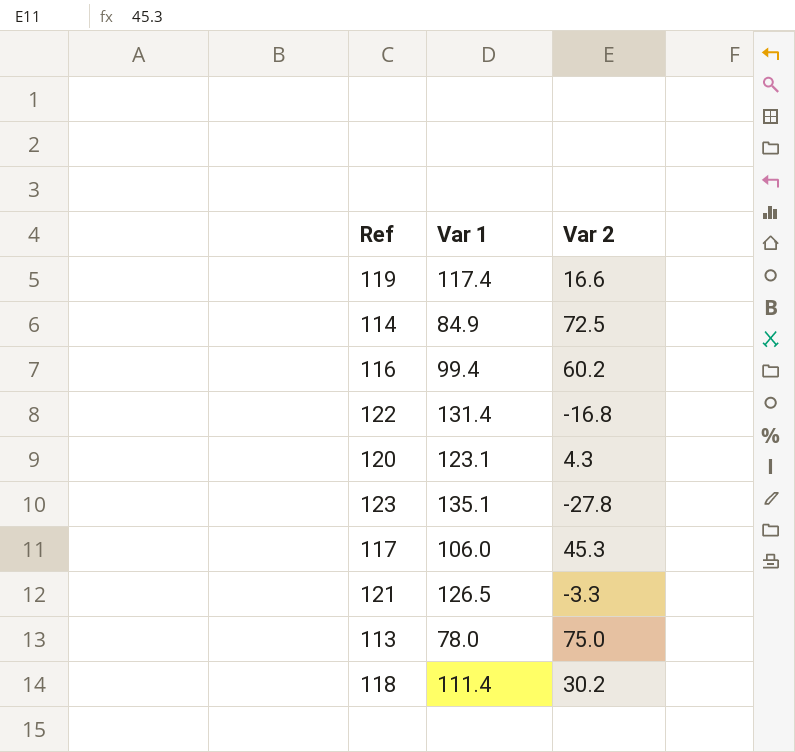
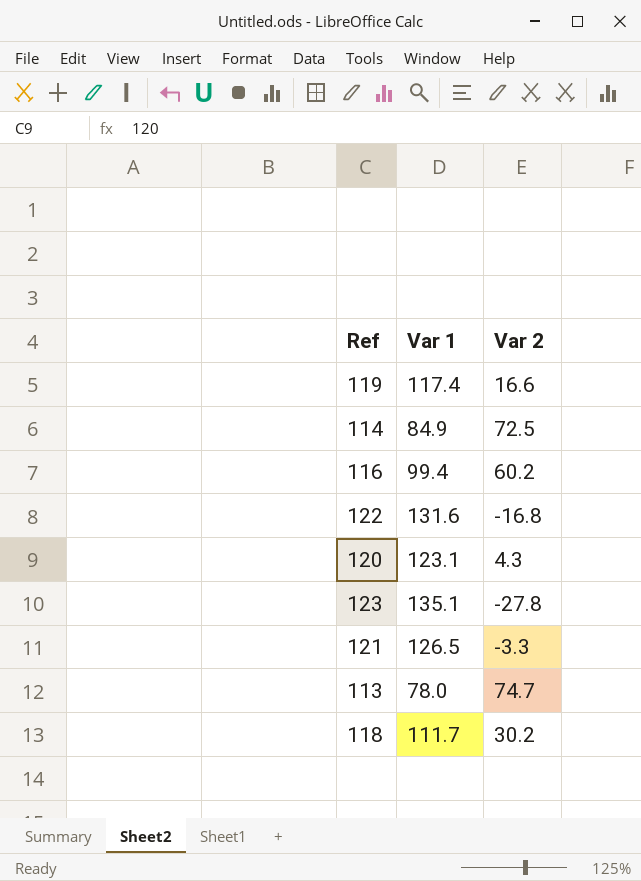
row 117: 106.0 | 45.3 -> none
122 | Var 1: 131.4 -> 131.6
113 | Var 2: 75.0 -> 74.7
118 | Var 1: 111.4 -> 111.7

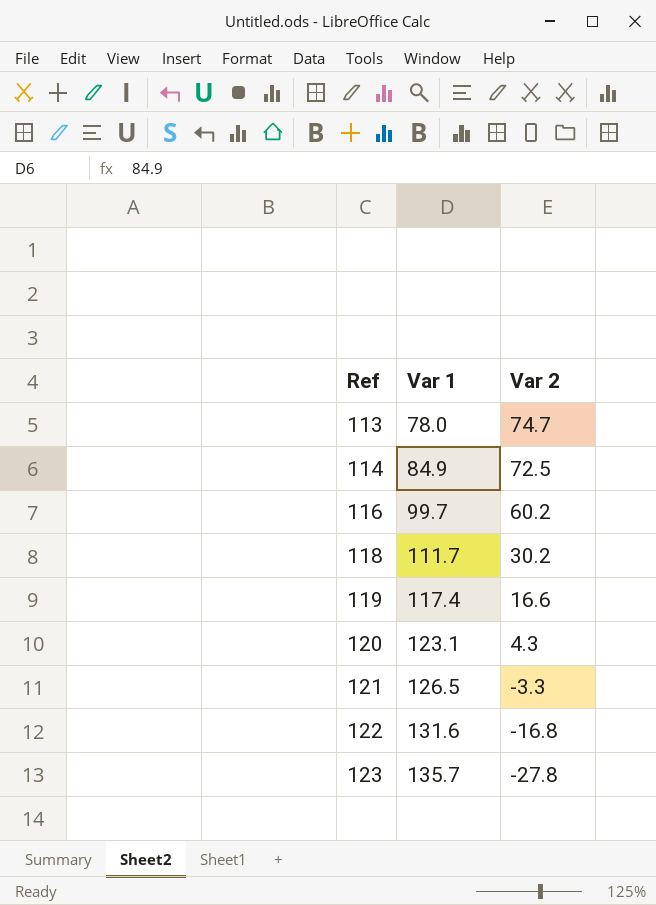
row order: none -> Ref ascending
116 | Var 1: 99.4 -> 99.7
123 | Var 1: 135.1 -> 135.7

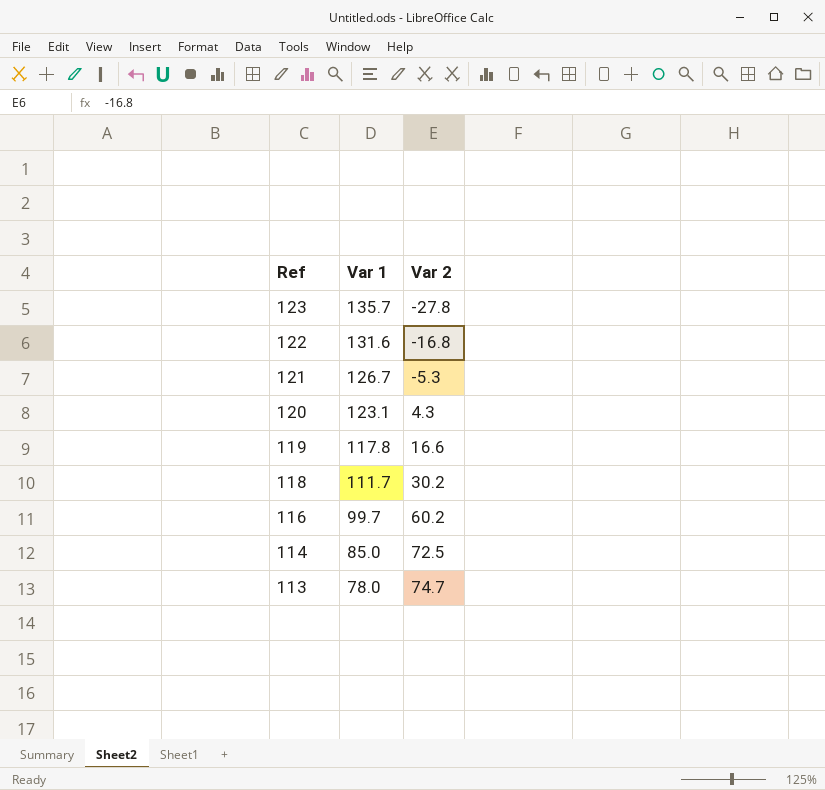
row order: Ref ascending -> Ref descending
121 | Var 1: 126.5 -> 126.7
121 | Var 2: -3.3 -> -5.3
119 | Var 1: 117.4 -> 117.8
114 | Var 1: 84.9 -> 85.0

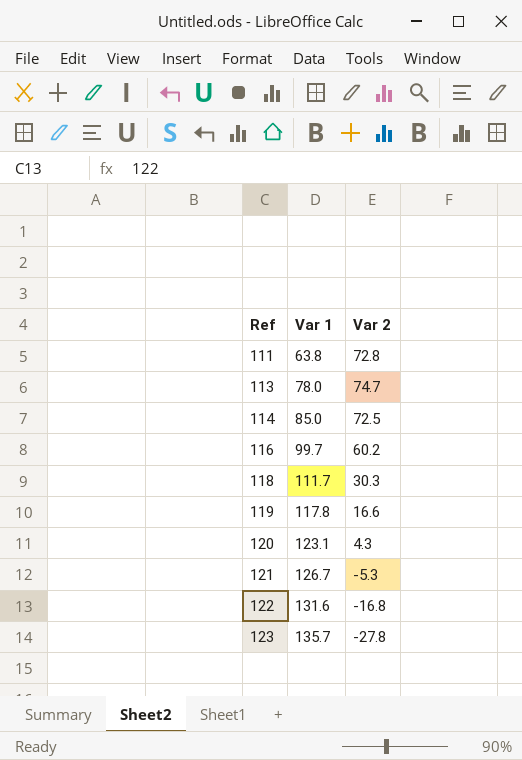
row order: Ref descending -> Ref ascending
row 111: none -> 63.8 | 72.8
118 | Var 2: 30.2 -> 30.3

